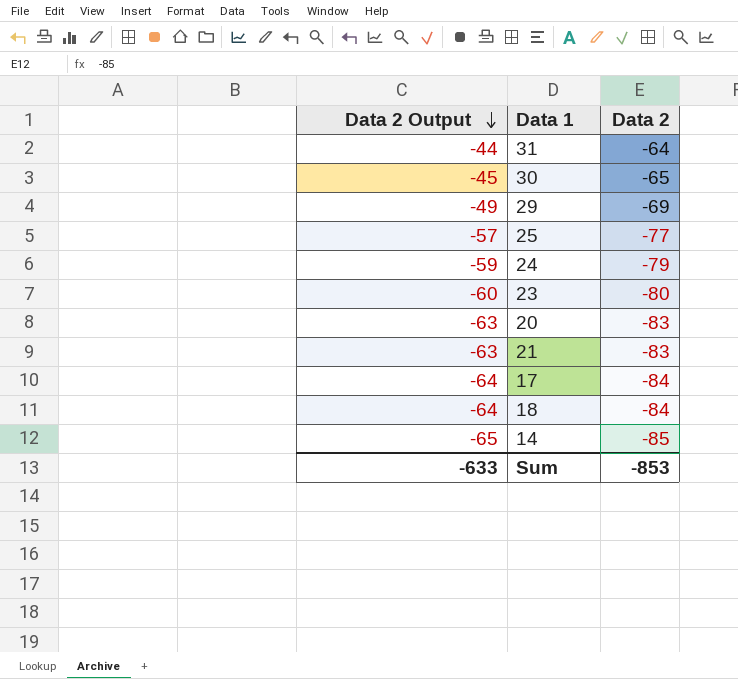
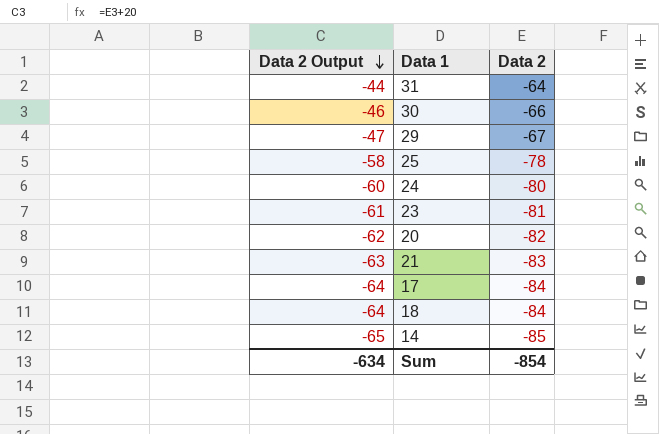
30 | Data 2 Output: -45 -> -46
30 | Data 2: -65 -> -66
29 | Data 2 Output: -49 -> -47
29 | Data 2: -69 -> -67
25 | Data 2 Output: -57 -> -58
25 | Data 2: -77 -> -78
24 | Data 2 Output: -59 -> -60
24 | Data 2: -79 -> -80
23 | Data 2 Output: -60 -> -61
23 | Data 2: -80 -> -81
20 | Data 2 Output: -63 -> -62
20 | Data 2: -83 -> -82
Sum | Data 2 Output: -633 -> -634
Sum | Data 2: -853 -> -854

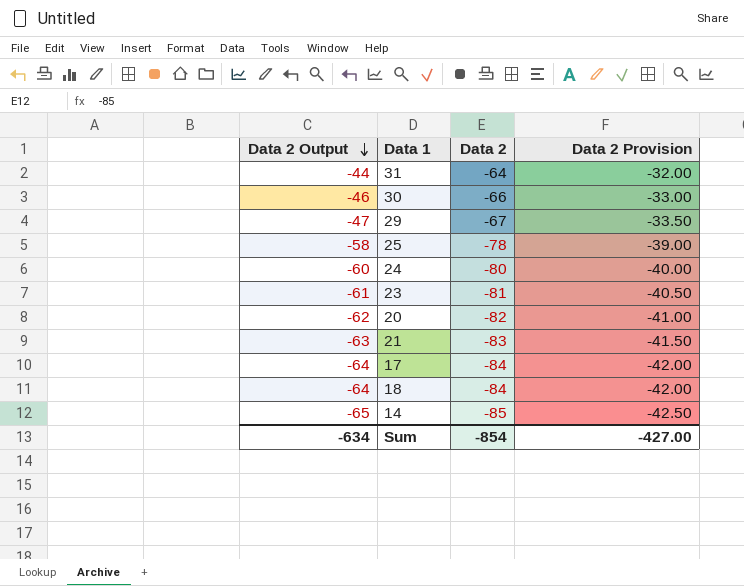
column Data 2 Provision | formula: none -> [Data 2] * 0.5

